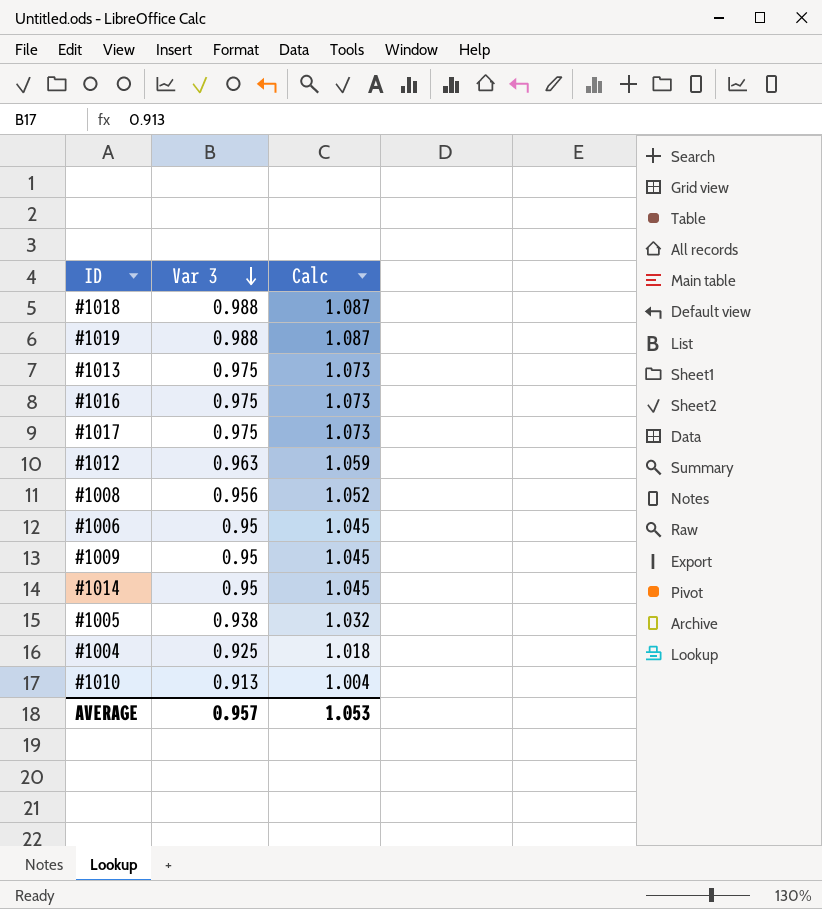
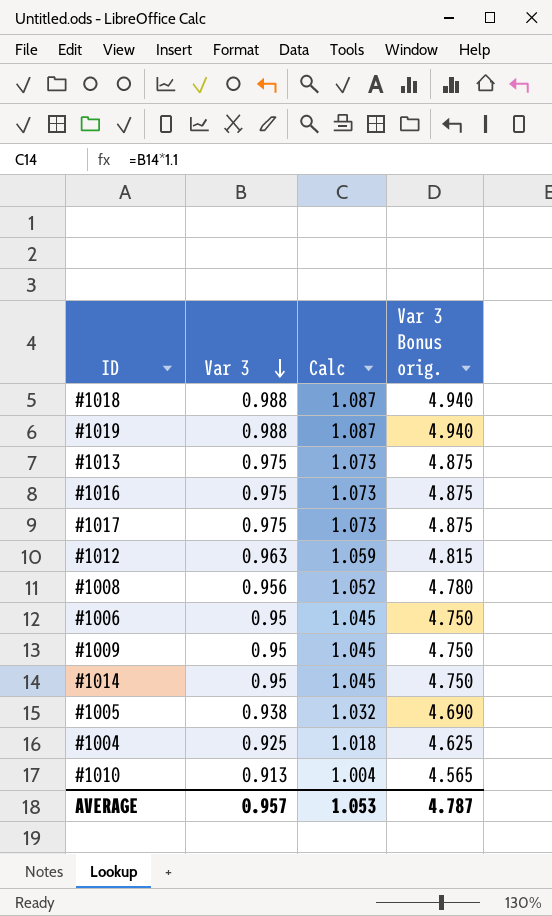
column Var 3 Bonus orig. | formula: none -> [Var 3] * 5

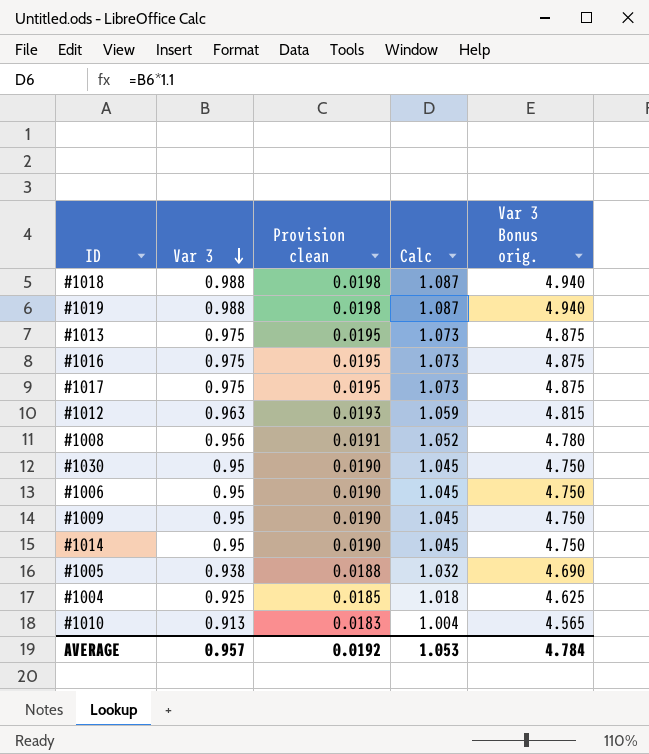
column Provision clean | formula: none -> [Var 3] * 0.02
row #1030: none -> 0.95 | 0.0190 | 1.045 | 4.750
AVERAGE | Var 3 Bonus orig.: 4.787 -> 4.784

